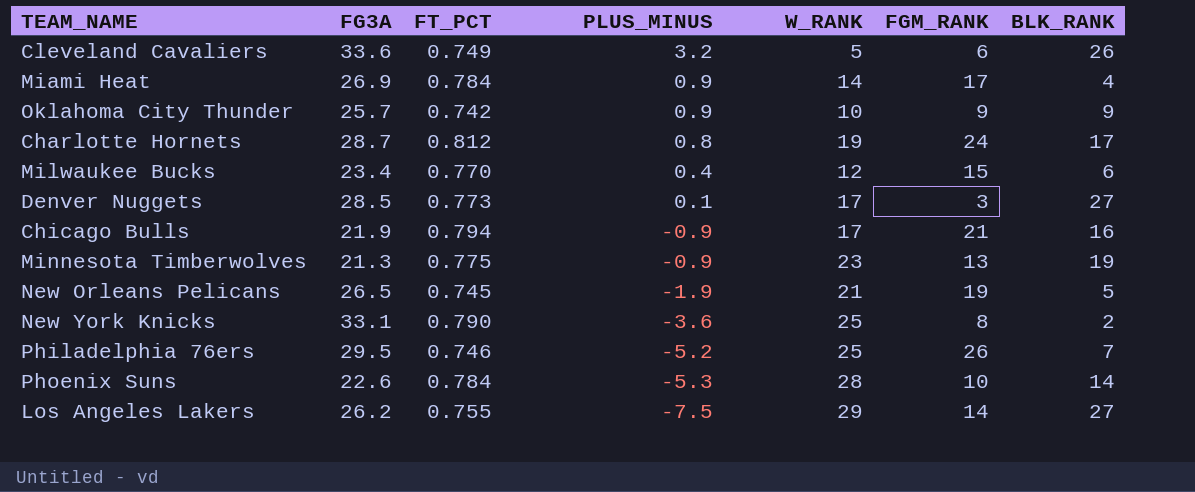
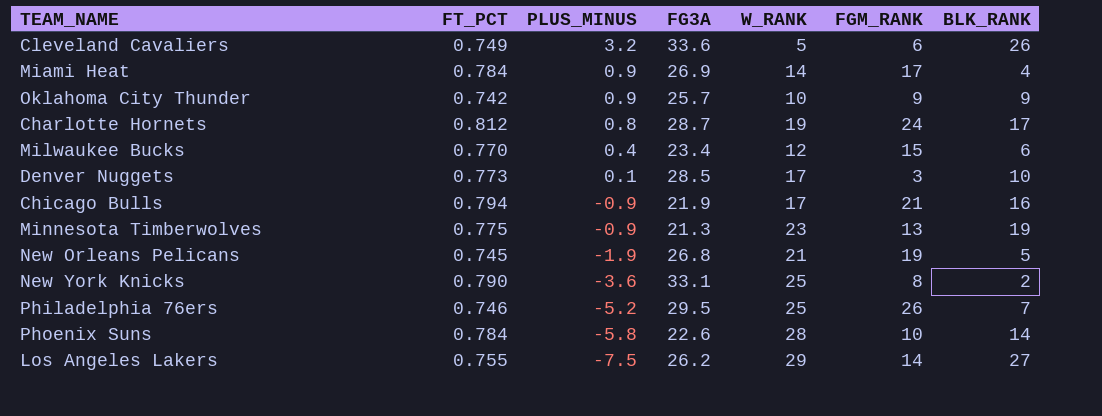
column FG3A | position: 2 -> 4
Denver Nuggets | BLK_RANK: 27 -> 10
New Orleans Pelicans | FG3A: 26.5 -> 26.8
Phoenix Suns | PLUS_MINUS: -5.3 -> -5.8

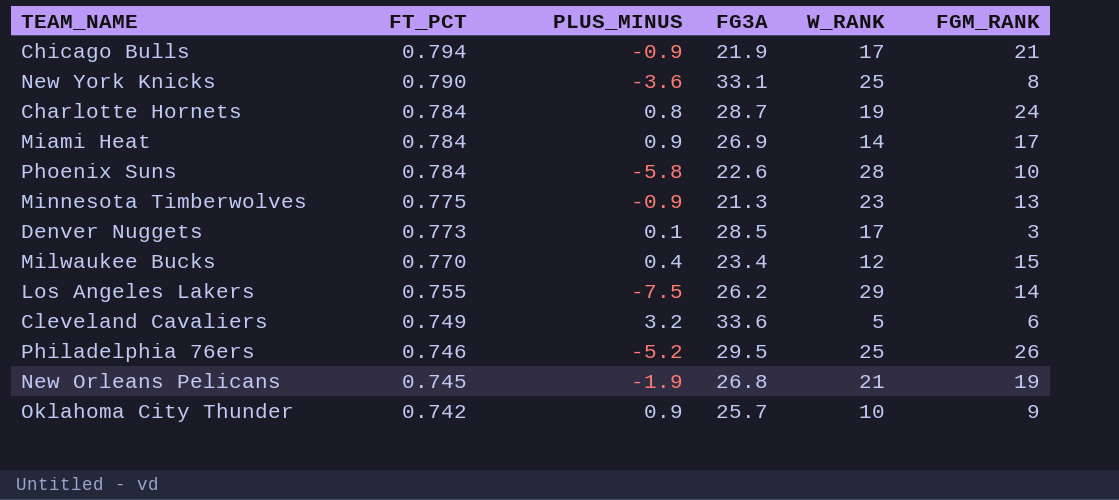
row order: PLUS_MINUS descending -> FT_PCT descending
column BLK_RANK | position: 7 -> none
Charlotte Hornets | FT_PCT: 0.812 -> 0.784

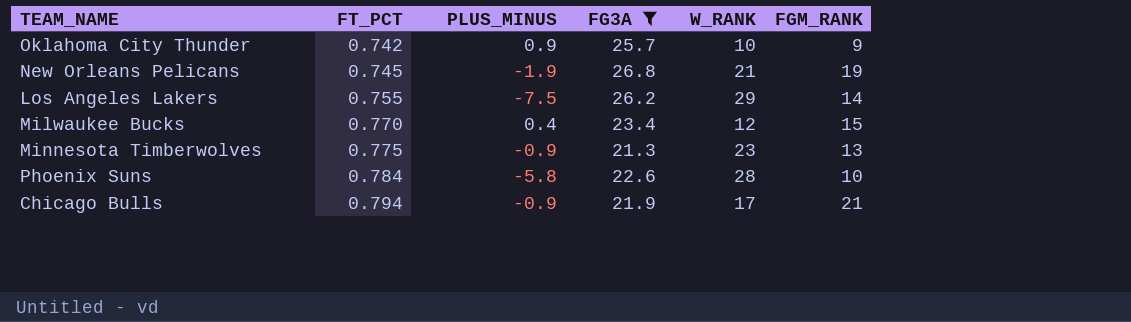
filter: none -> FG3A <= 26.8
row order: FT_PCT descending -> FT_PCT ascending

